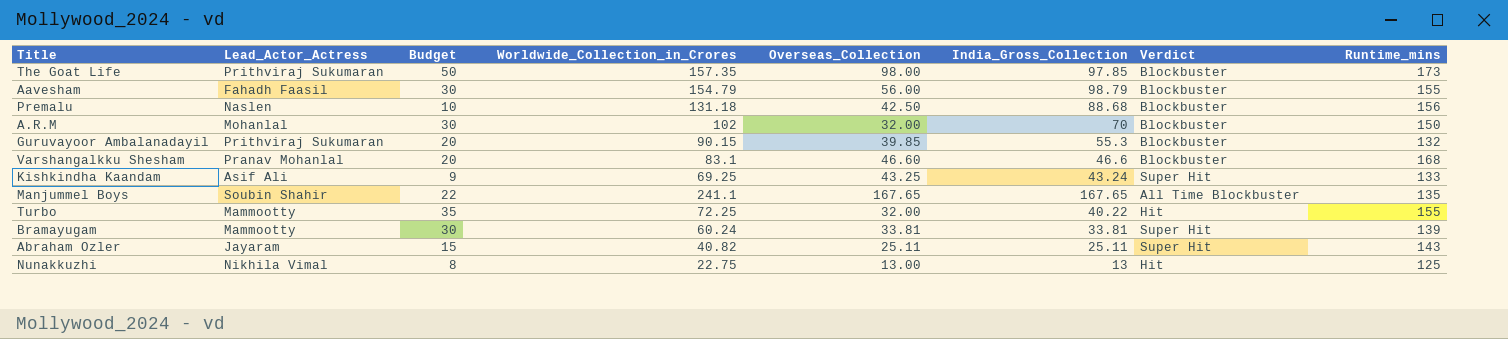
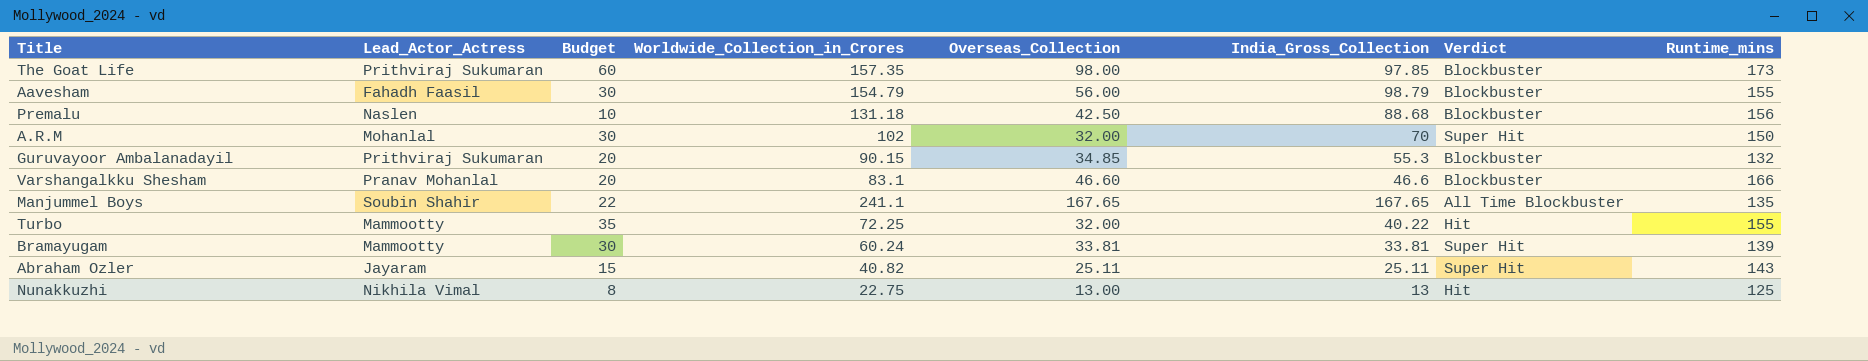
row Kishkindha Kaandam: Asif Ali | 9 | 69.25 | 43.25 | 43.24 | Super Hit | 133 -> none
The Goat Life | Budget: 50 -> 60
A.R.M | Verdict: Blockbuster -> Super Hit
Guruvayoor Ambalanadayil | Overseas_Collection: 39.85 -> 34.85
Varshangalkku Shesham | Runtime_mins: 168 -> 166

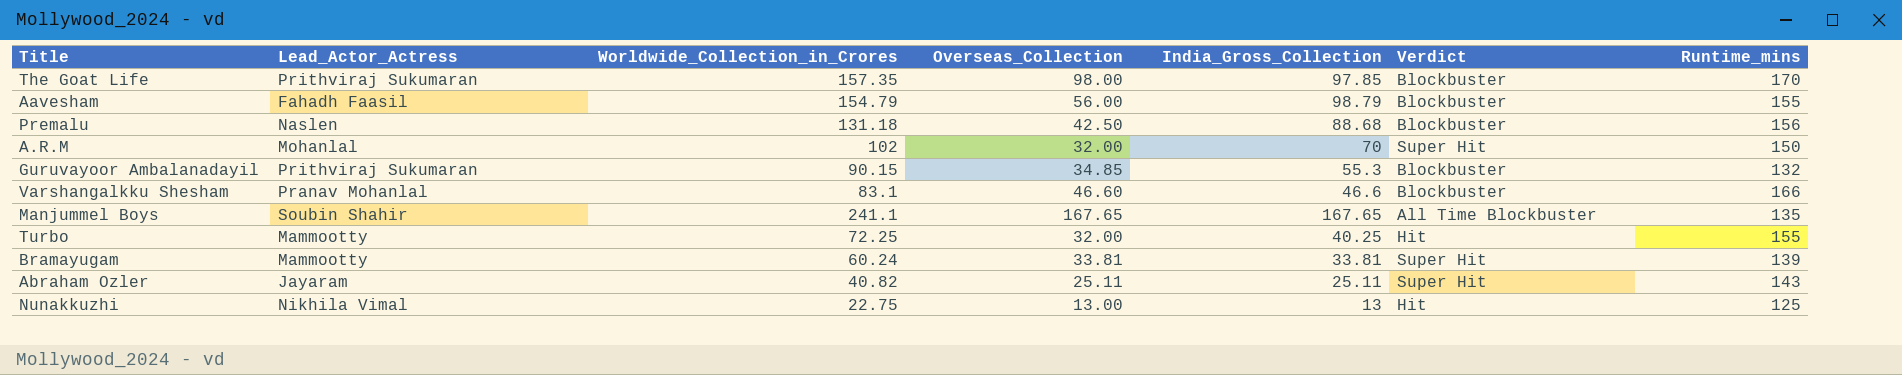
column Budget | position: 3 -> none
The Goat Life | Runtime_mins: 173 -> 170
Turbo | India_Gross_Collection: 40.22 -> 40.25

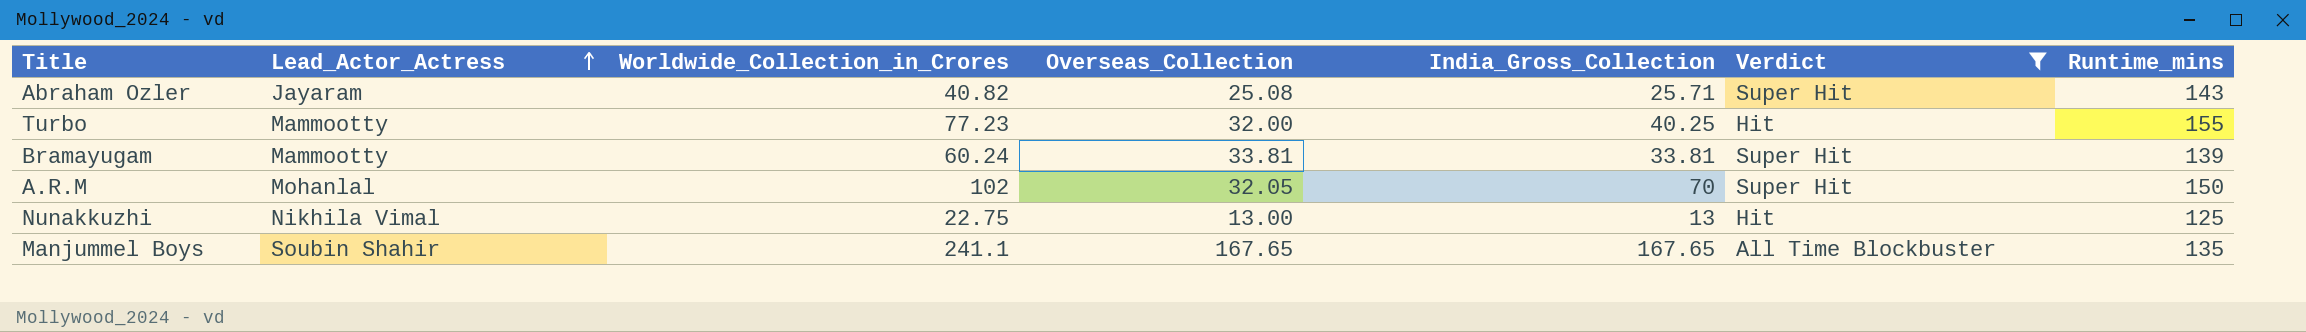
filter: none -> Verdict != Blockbuster
row order: none -> Lead_Actor_Actress ascending
Abraham Ozler | Overseas_Collection: 25.11 -> 25.08
Abraham Ozler | India_Gross_Collection: 25.11 -> 25.71
Turbo | Worldwide_Collection_in_Crores: 72.25 -> 77.23
A.R.M | Overseas_Collection: 32.00 -> 32.05

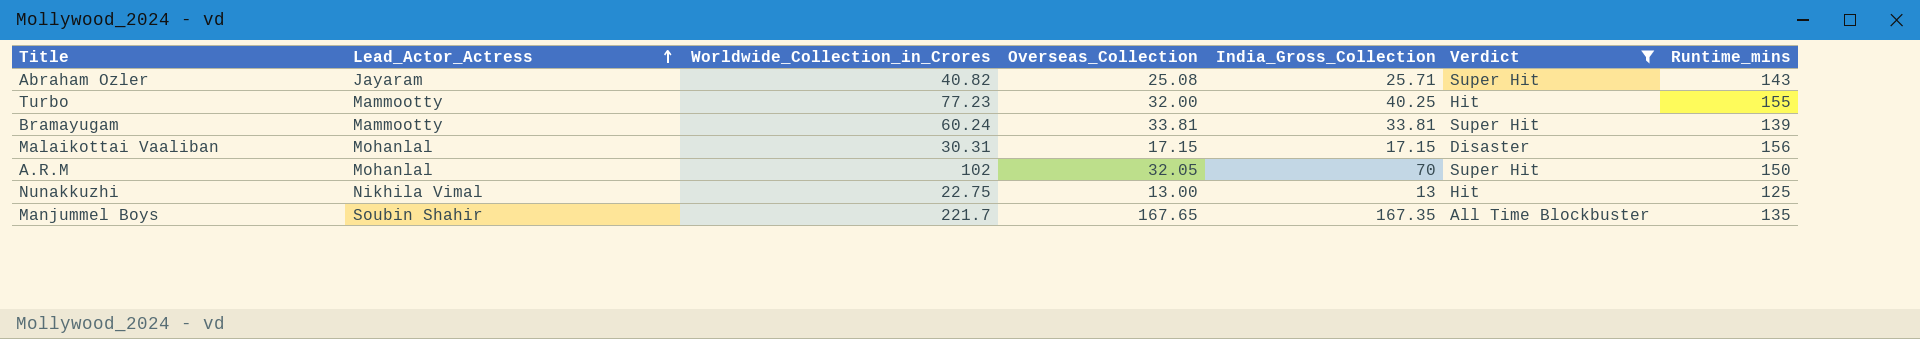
row Malaikottai Vaaliban: none -> Mohanlal | 30.31 | 17.15 | 17.15 | Disaster | 156
Manjummel Boys | Worldwide_Collection_in_Crores: 241.1 -> 221.7
Manjummel Boys | India_Gross_Collection: 167.65 -> 167.35

